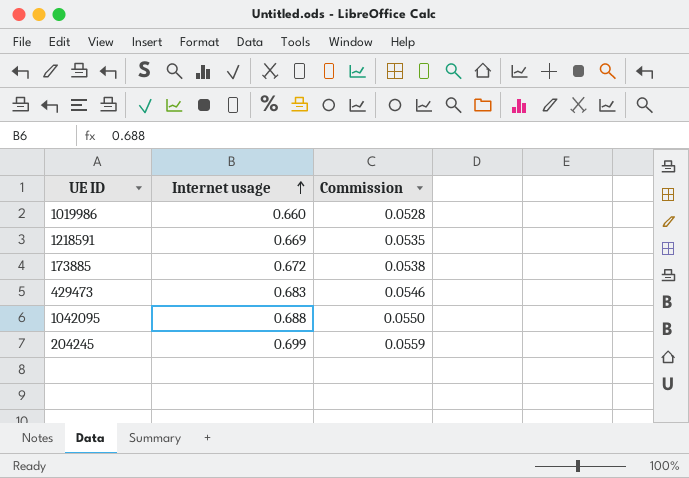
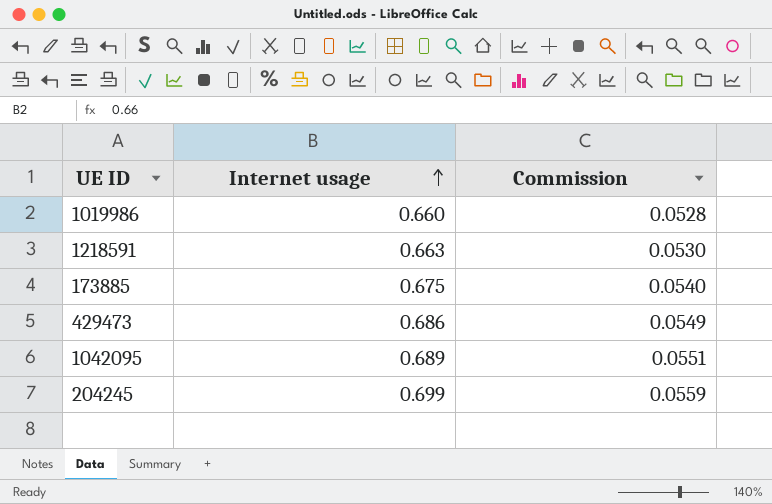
1218591 | Internet usage: 0.669 -> 0.663
1218591 | Commission: 0.0535 -> 0.0530
173885 | Internet usage: 0.672 -> 0.675
173885 | Commission: 0.0538 -> 0.0540
429473 | Internet usage: 0.683 -> 0.686
429473 | Commission: 0.0546 -> 0.0549
1042095 | Internet usage: 0.688 -> 0.689
1042095 | Commission: 0.0550 -> 0.0551

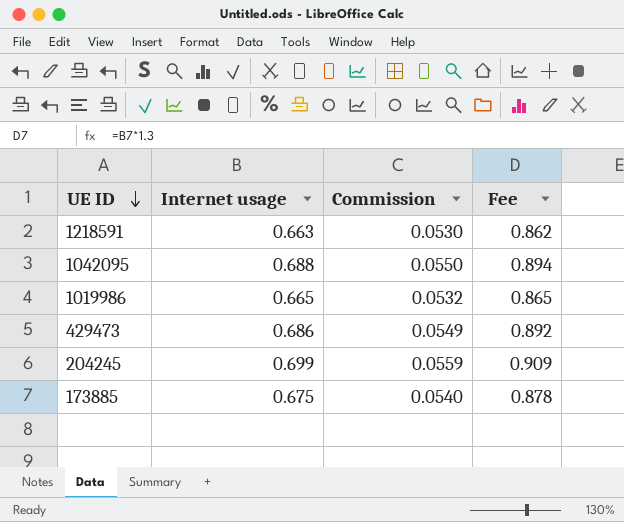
row order: Internet usage ascending -> UE ID descending
column Fee | formula: none -> [Internet usage] * 1.3
1042095 | Internet usage: 0.689 -> 0.688
1042095 | Commission: 0.0551 -> 0.0550
1019986 | Internet usage: 0.660 -> 0.665
1019986 | Commission: 0.0528 -> 0.0532

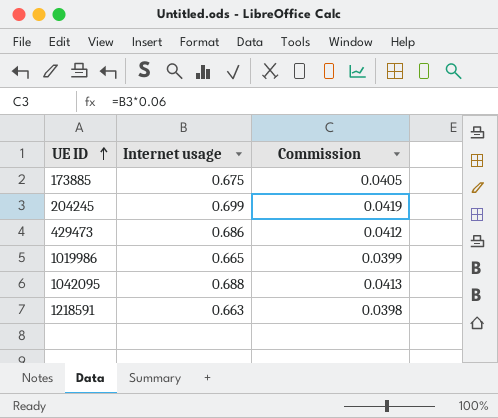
row order: UE ID descending -> UE ID ascending
column Fee | formula: [Internet usage] * 1.3 -> none
column Commission | formula: [Internet usage] * 0.08 -> [Internet usage] * 0.06

